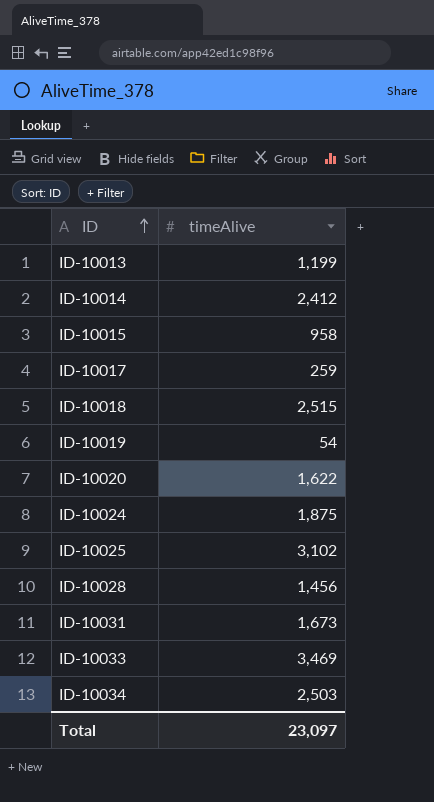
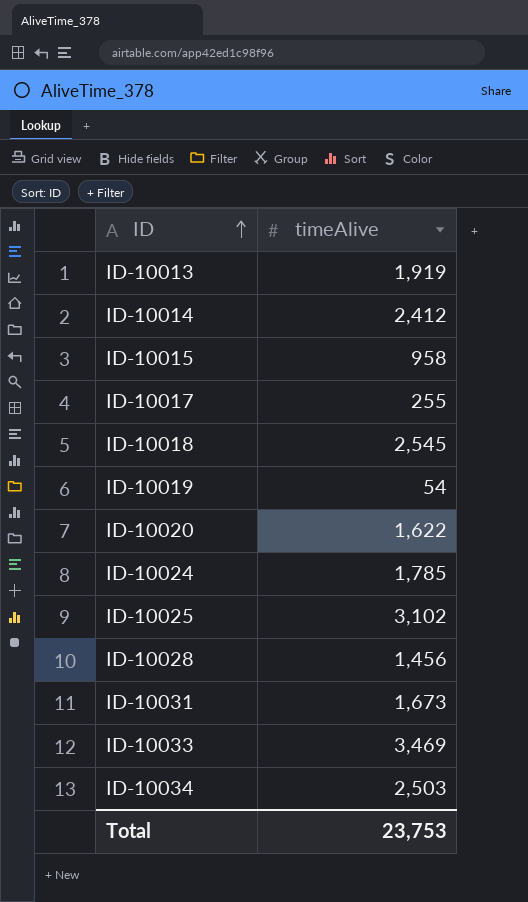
ID-10013 | timeAlive: 1,199 -> 1,919
ID-10017 | timeAlive: 259 -> 255
ID-10018 | timeAlive: 2,515 -> 2,545
ID-10024 | timeAlive: 1,875 -> 1,785
Total | timeAlive: 23,097 -> 23,753

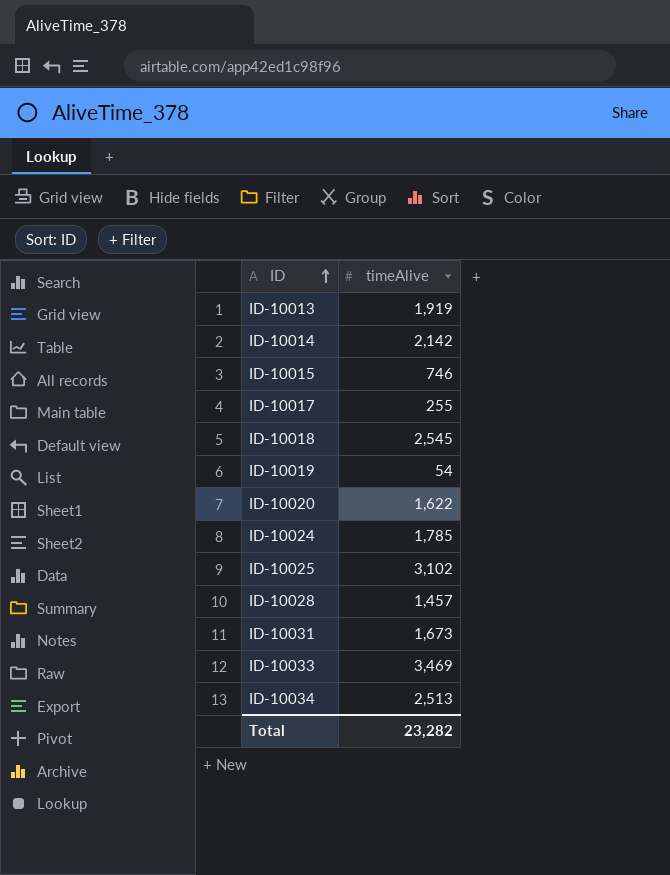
ID-10014 | timeAlive: 2,412 -> 2,142
ID-10015 | timeAlive: 958 -> 746
ID-10028 | timeAlive: 1,456 -> 1,457
ID-10034 | timeAlive: 2,503 -> 2,513
Total | timeAlive: 23,753 -> 23,282

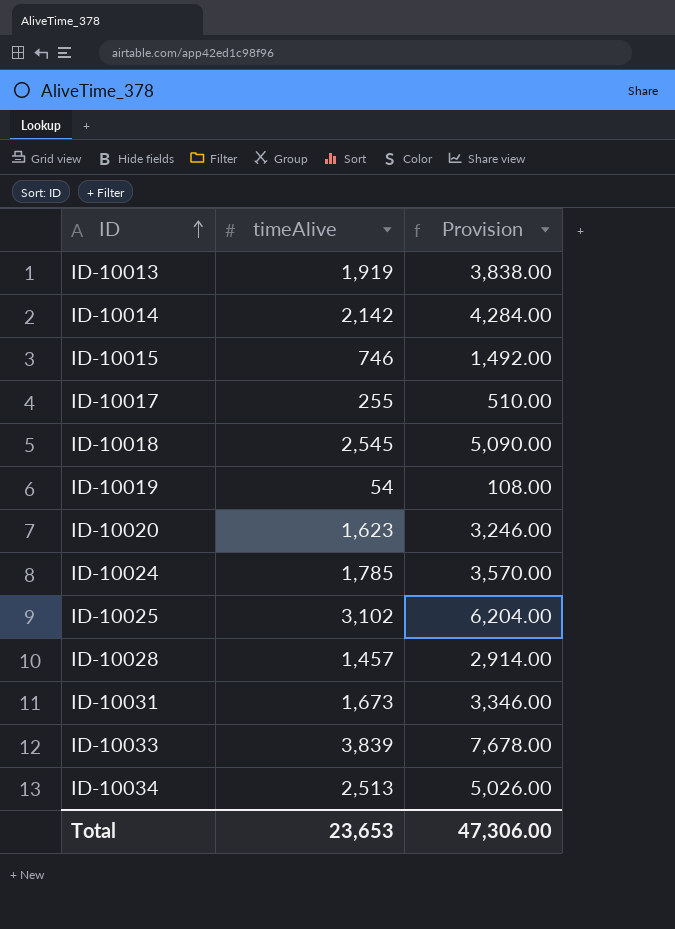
column Provision | formula: none -> [timeAlive] * 2
ID-10020 | timeAlive: 1,622 -> 1,623
ID-10033 | timeAlive: 3,469 -> 3,839
Total | timeAlive: 23,282 -> 23,653

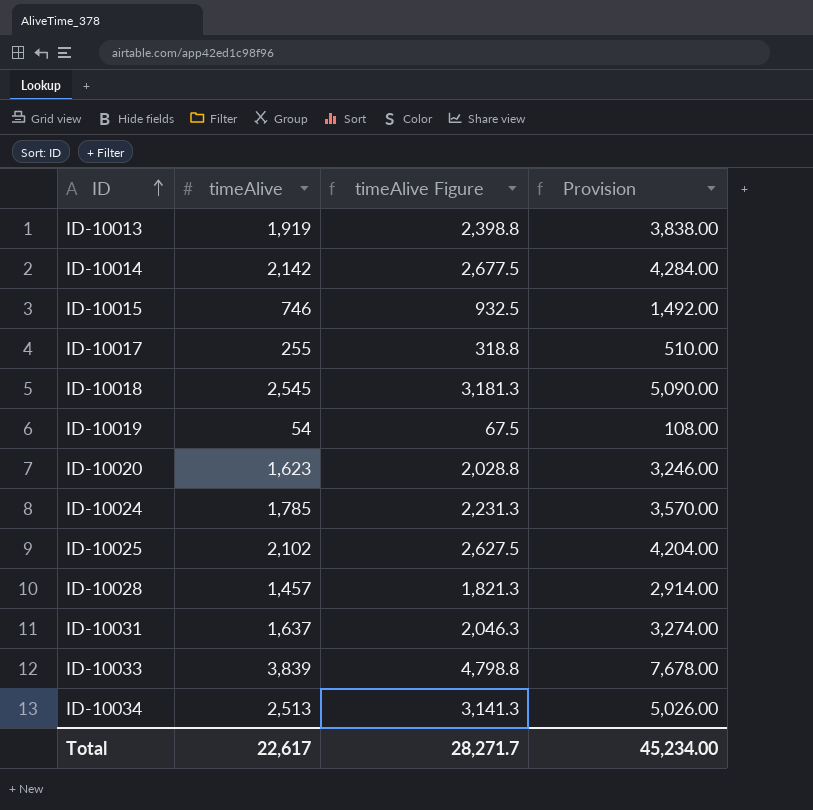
column timeAlive Figure | formula: none -> [timeAlive] * 1.25
ID-10025 | timeAlive: 3,102 -> 2,102
ID-10025 | Provision: 6,204.00 -> 4,204.00
ID-10031 | timeAlive: 1,673 -> 1,637
ID-10031 | Provision: 3,346.00 -> 3,274.00
Total | timeAlive: 23,653 -> 22,617
Total | Provision: 47,306.00 -> 45,234.00

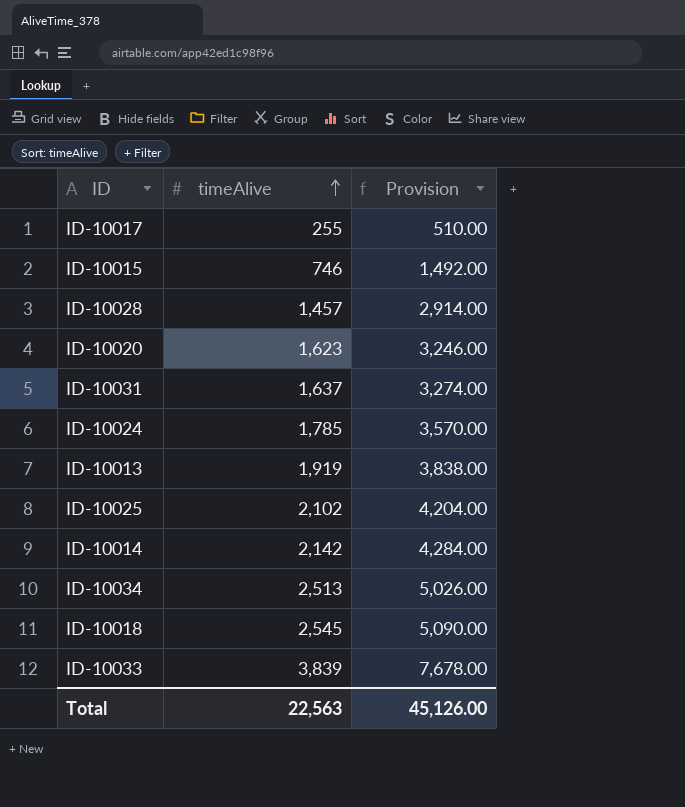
row order: ID ascending -> timeAlive ascending
column timeAlive Figure | formula: [timeAlive] * 1.25 -> none
row ID-10019: 54 | 67.5 | 108.00 -> none
Total | timeAlive: 22,617 -> 22,563
Total | Provision: 45,234.00 -> 45,126.00

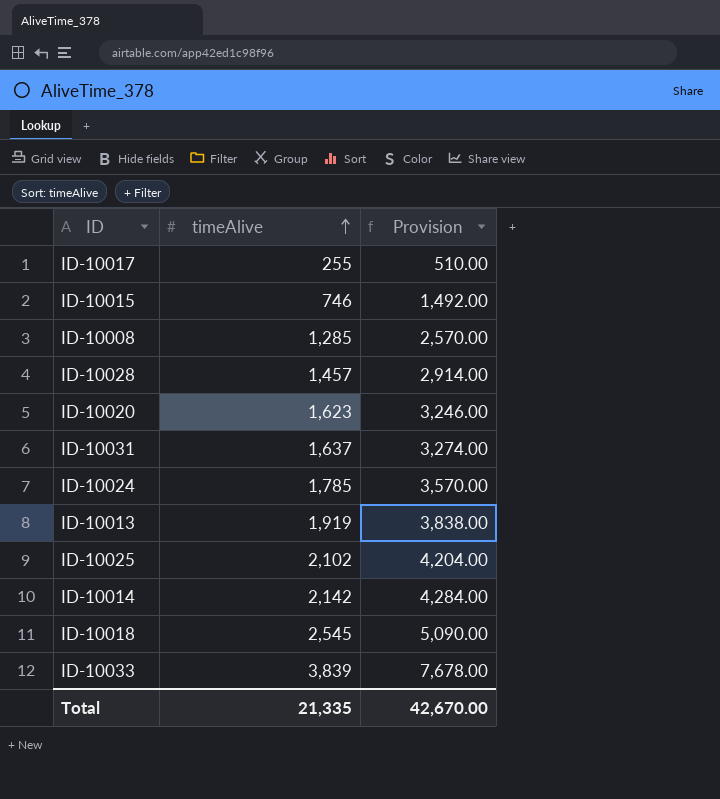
row ID-10034: 2,513 | 5,026.00 -> none
row ID-10008: none -> 1,285 | 2,570.00
Total | timeAlive: 22,563 -> 21,335
Total | Provision: 45,126.00 -> 42,670.00

